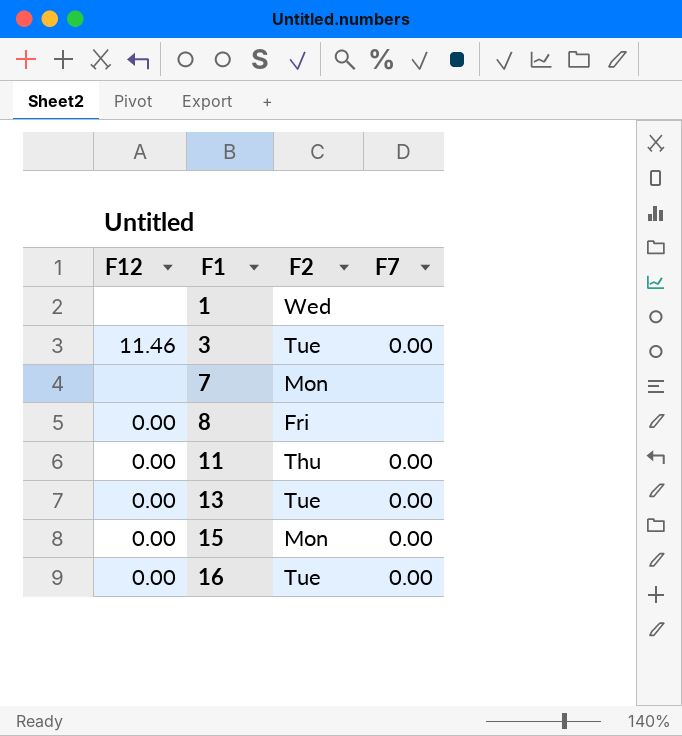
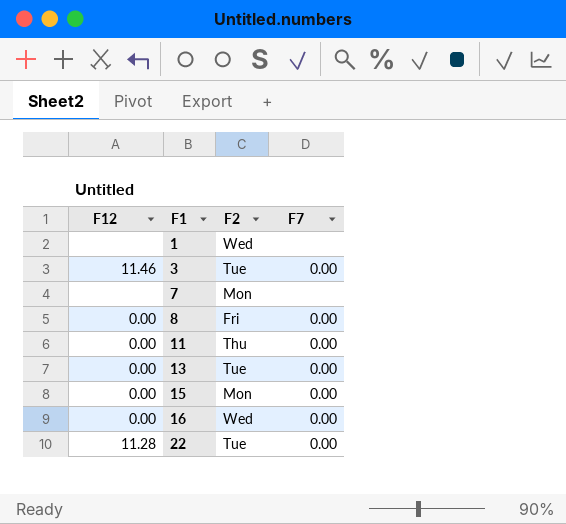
8 | F7: none -> 0.00
16 | F2: Tue -> Wed
row 22: none -> 11.28 | Tue | 0.00

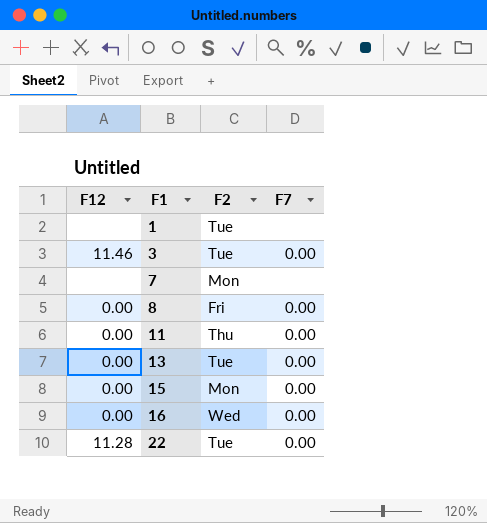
1 | F2: Wed -> Tue

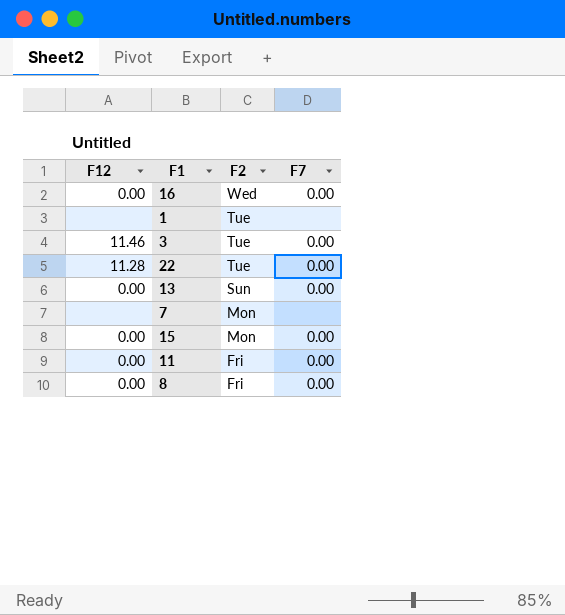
row order: F1 ascending -> F2 descending
13 | F2: Tue -> Sun
11 | F2: Thu -> Fri

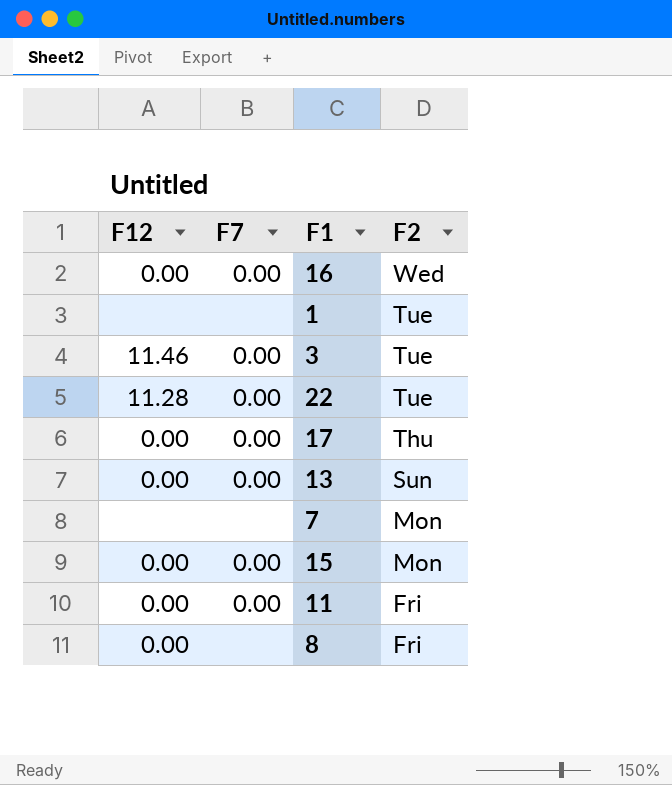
column F7 | position: 4 -> 2
row 17: none -> 0.00 | 0.00 | Thu
8 | F7: 0.00 -> none

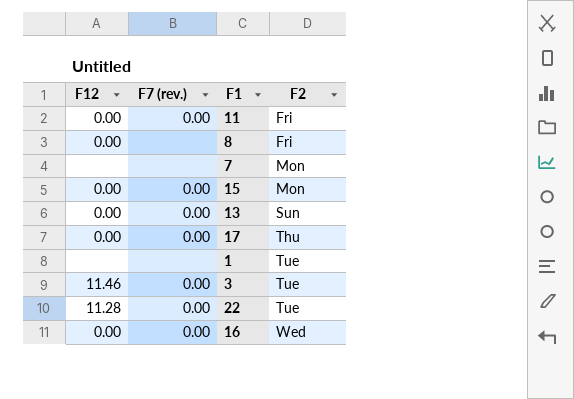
row order: F2 descending -> F2 ascending
column name: F7 -> F7 (rev.)

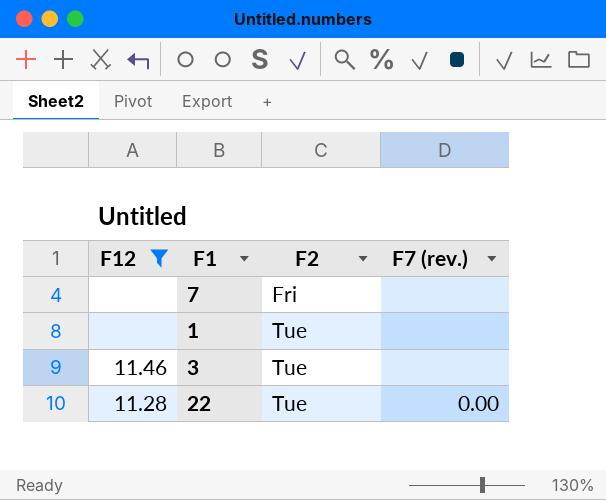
filter: none -> F12 != 0.00
column F7 (rev.) | position: 2 -> 4
7 | F2: Mon -> Fri
3 | F7 (rev.): 0.00 -> none

